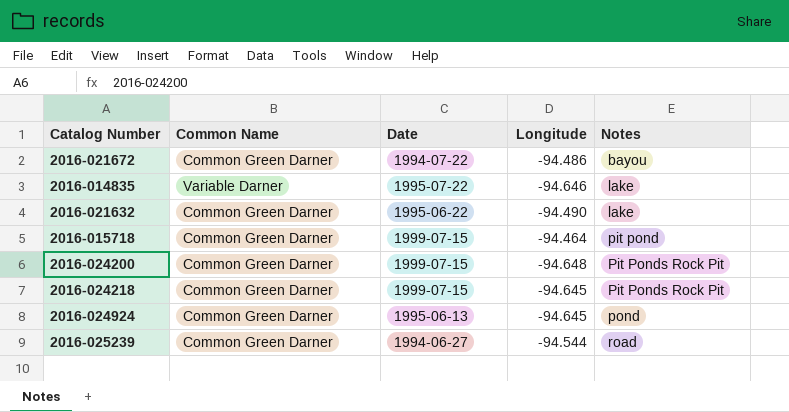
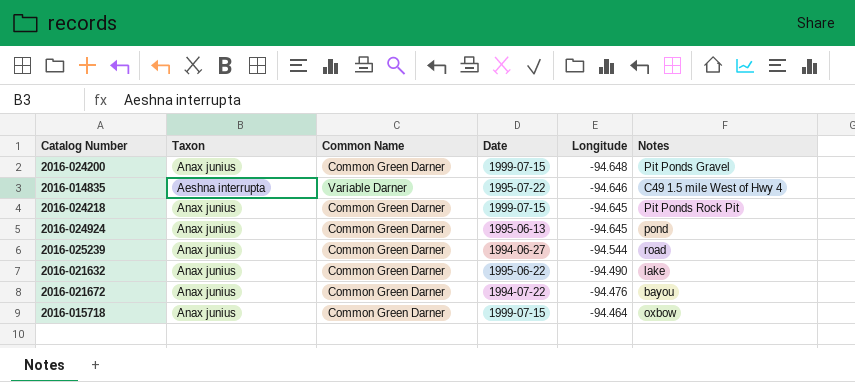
row order: Notes ascending -> Longitude ascending
column Taxon | position: none -> 2
2016-024200 | Notes: Pit Ponds Rock Pit -> Pit Ponds Gravel
2016-014835 | Notes: lake -> C49 1.5 mile West of Hwy 4
2016-021672 | Longitude: -94.486 -> -94.476
2016-015718 | Notes: pit pond -> oxbow

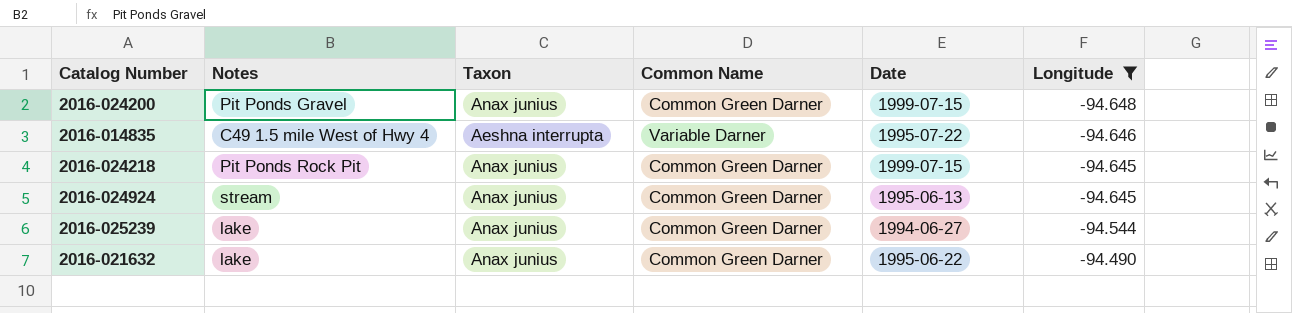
filter: none -> Longitude <= -94.490
column Notes | position: 6 -> 2
2016-024924 | Notes: pond -> stream
2016-025239 | Notes: road -> lake

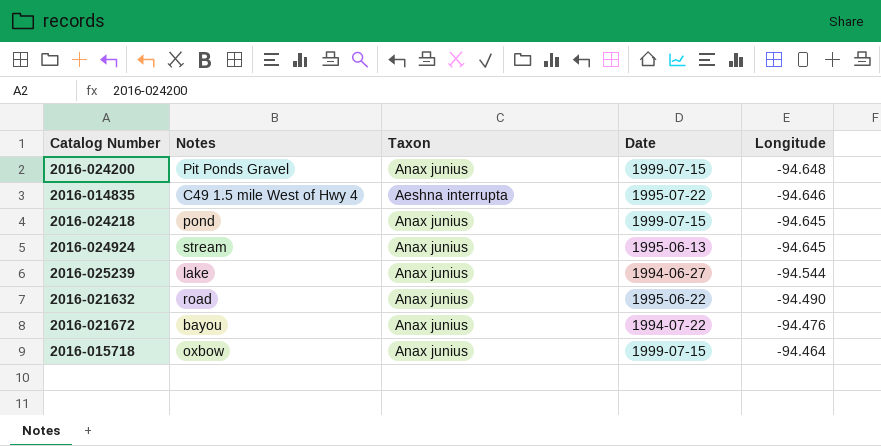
filter: Longitude <= -94.490 -> none
column Common Name | position: 4 -> none
2016-024218 | Notes: Pit Ponds Rock Pit -> pond
2016-021632 | Notes: lake -> road

